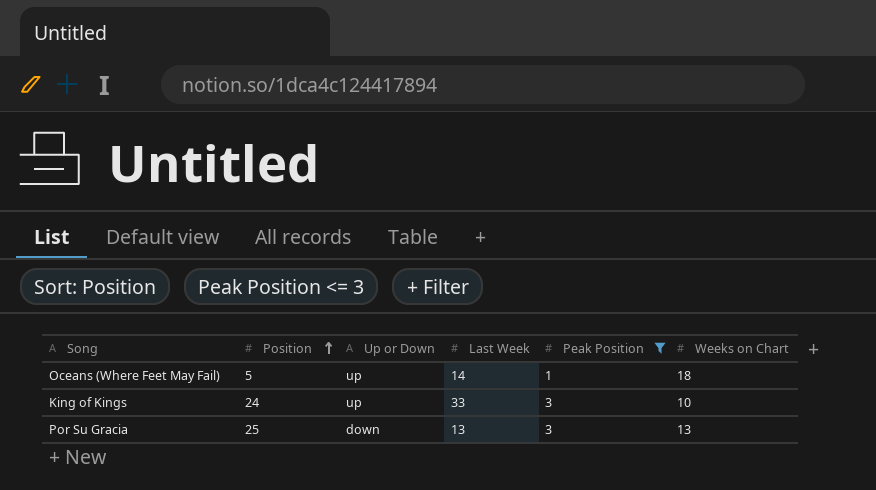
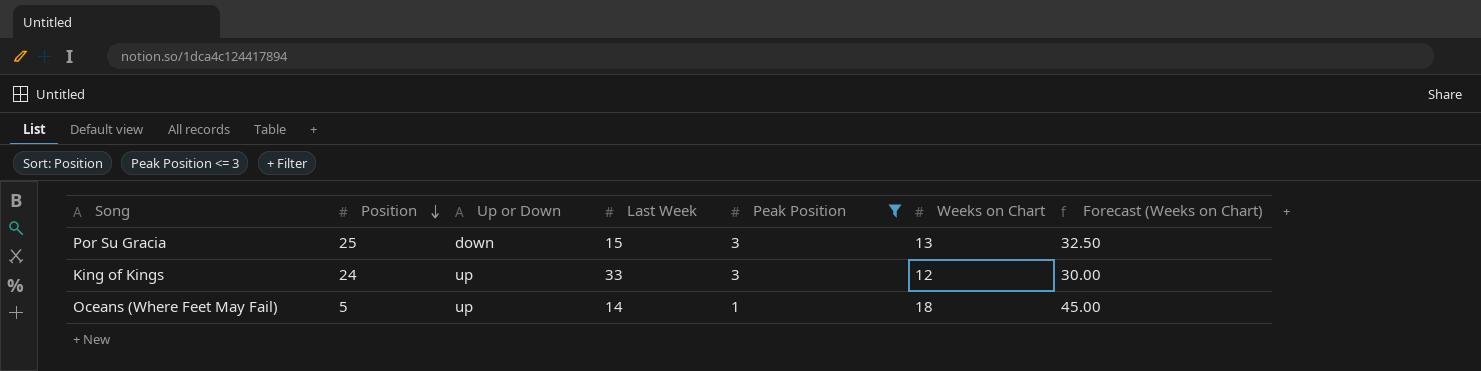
row order: Position ascending -> Position descending
column Forecast (Weeks on Chart) | formula: none -> [Weeks on Chart] * 2.5
Por Su Gracia | Last Week: 13 -> 15
King of Kings | Weeks on Chart: 10 -> 12

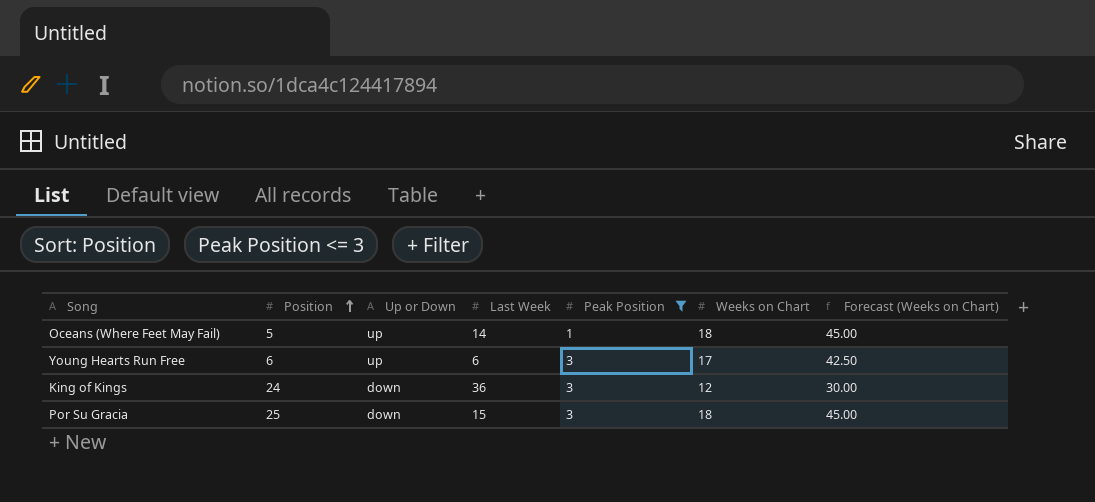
row order: Position descending -> Position ascending
row Young Hearts Run Free: none -> 6 | up | 6 | 3 | 17 | 42.50
King of Kings | Up or Down: up -> down
King of Kings | Last Week: 33 -> 36
Por Su Gracia | Weeks on Chart: 13 -> 18
Por Su Gracia | Forecast (Weeks on Chart): 32.50 -> 45.00

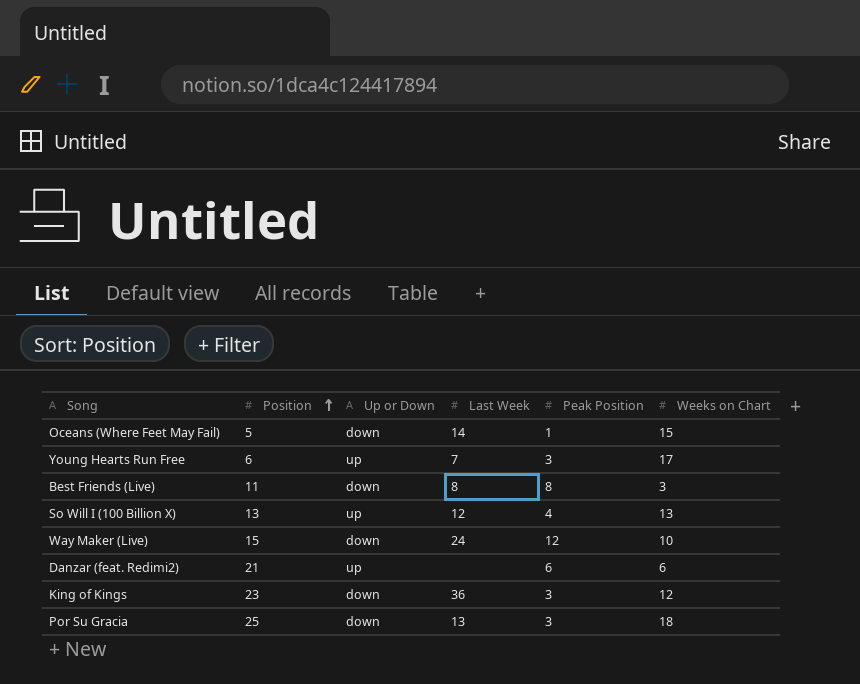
filter: Peak Position <= 3 -> none
column Forecast (Weeks on Chart) | formula: [Weeks on Chart] * 2.5 -> none
Oceans (Where Feet May Fail) | Up or Down: up -> down
Oceans (Where Feet May Fail) | Weeks on Chart: 18 -> 15
Young Hearts Run Free | Last Week: 6 -> 7
King of Kings | Position: 24 -> 23
Por Su Gracia | Last Week: 15 -> 13

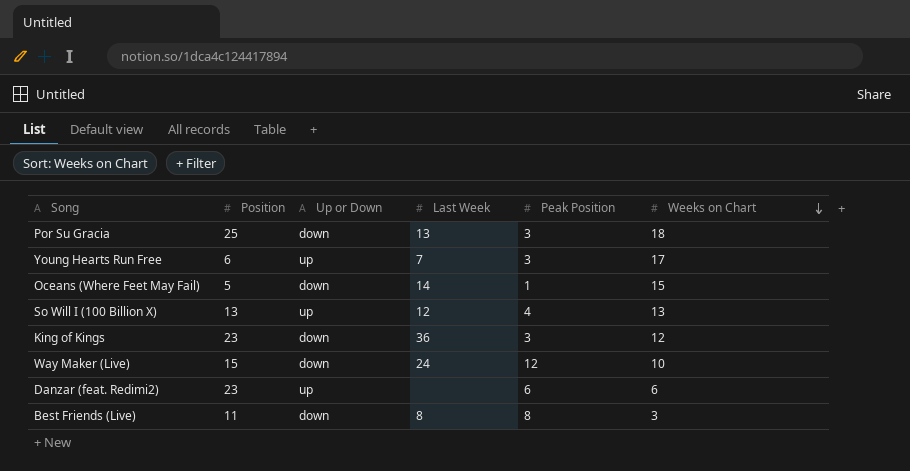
row order: Position ascending -> Weeks on Chart descending
Danzar (feat. Redimi2) | Position: 21 -> 23

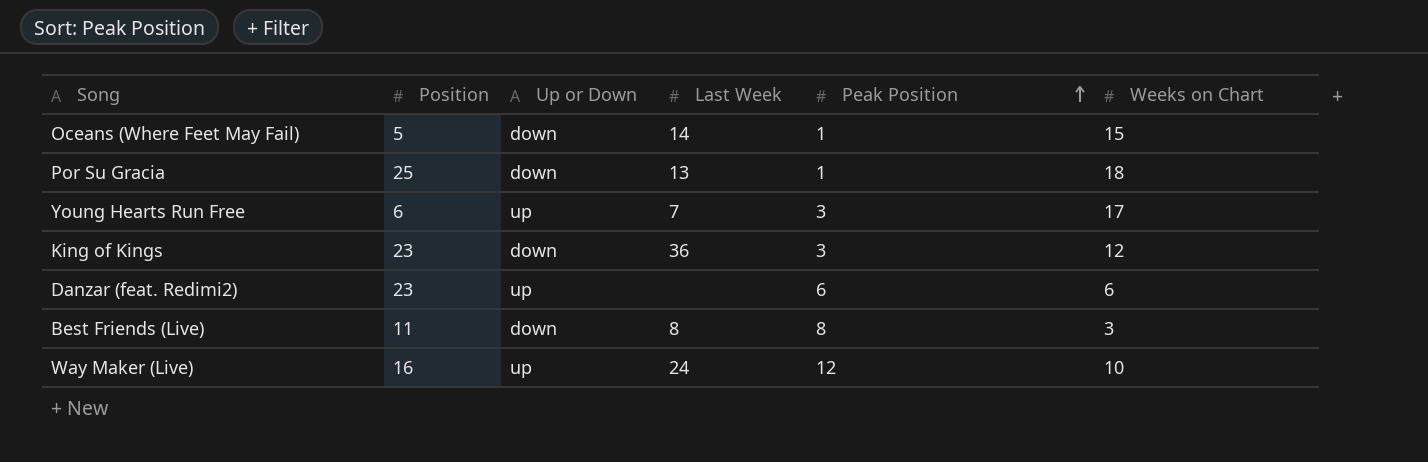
row order: Weeks on Chart descending -> Peak Position ascending
row So Will I (100 Billion X): 13 | up | 12 | 4 | 13 -> none
Por Su Gracia | Peak Position: 3 -> 1
Way Maker (Live) | Position: 15 -> 16
Way Maker (Live) | Up or Down: down -> up

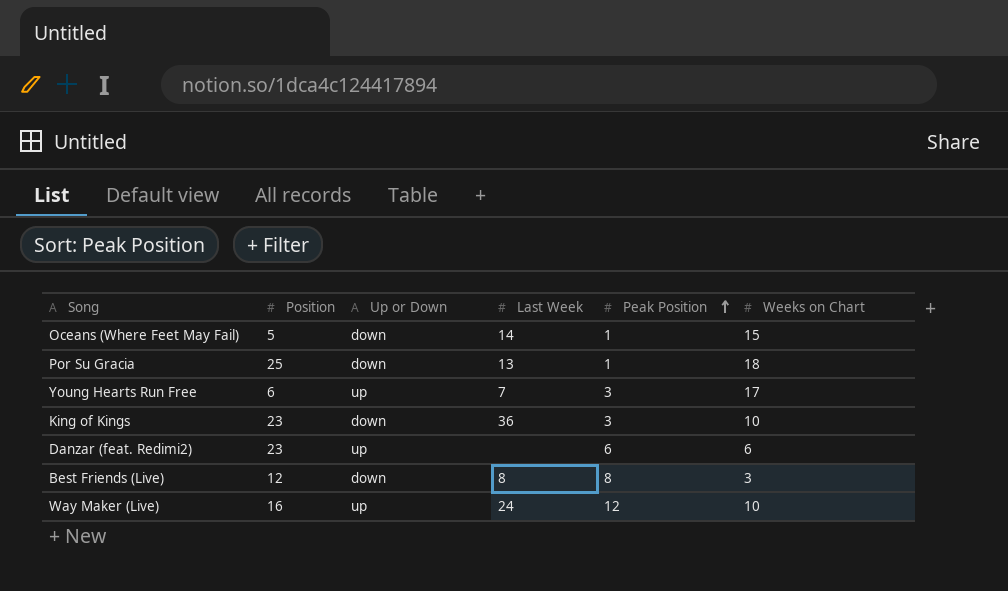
King of Kings | Weeks on Chart: 12 -> 10
Best Friends (Live) | Position: 11 -> 12

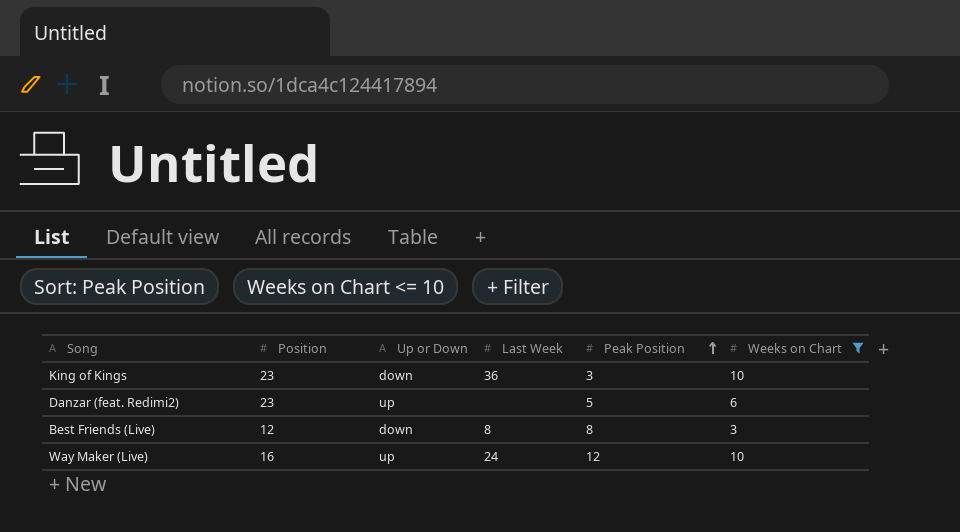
filter: none -> Weeks on Chart <= 10
Danzar (feat. Redimi2) | Peak Position: 6 -> 5

